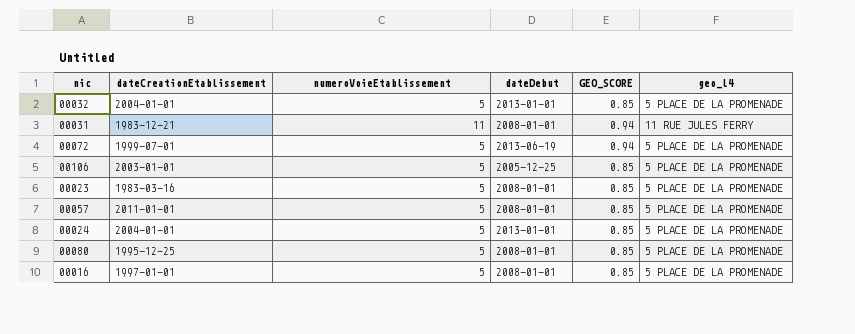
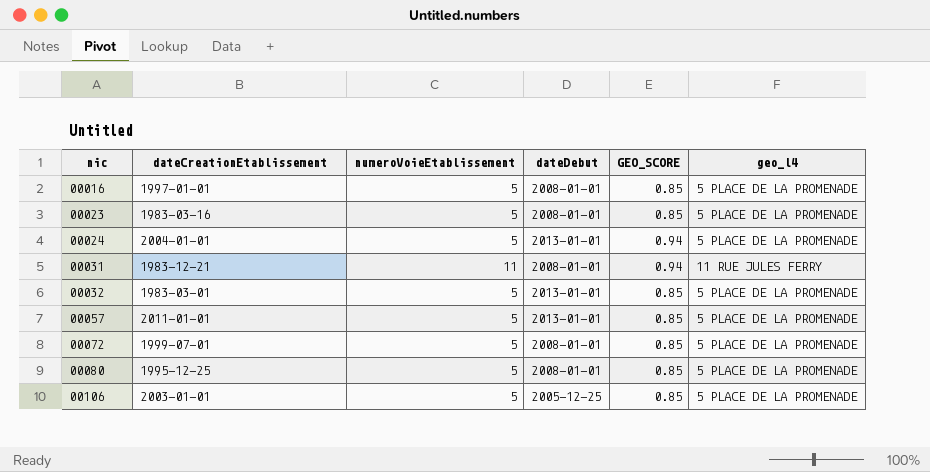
row order: none -> nic ascending
00024 | GEO_SCORE: 0.85 -> 0.94
00032 | dateCreationEtablissement: 2004-01-01 -> 1983-03-01
00057 | dateDebut: 2008-01-01 -> 2013-01-01
00072 | dateDebut: 2013-06-19 -> 2008-01-01
00072 | GEO_SCORE: 0.94 -> 0.85

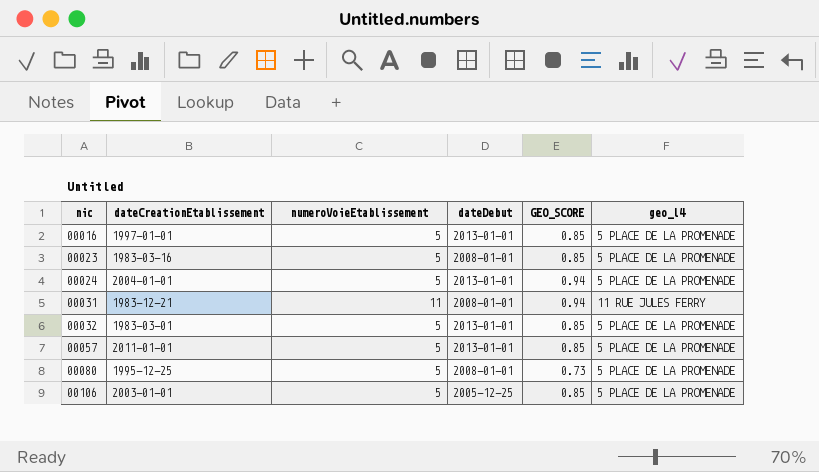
row 00072: 1999-07-01 | 5 | 2008-01-01 | 0.85 | 5 PLACE DE LA PROMENADE -> none
00016 | dateDebut: 2008-01-01 -> 2013-01-01
00080 | GEO_SCORE: 0.85 -> 0.73

